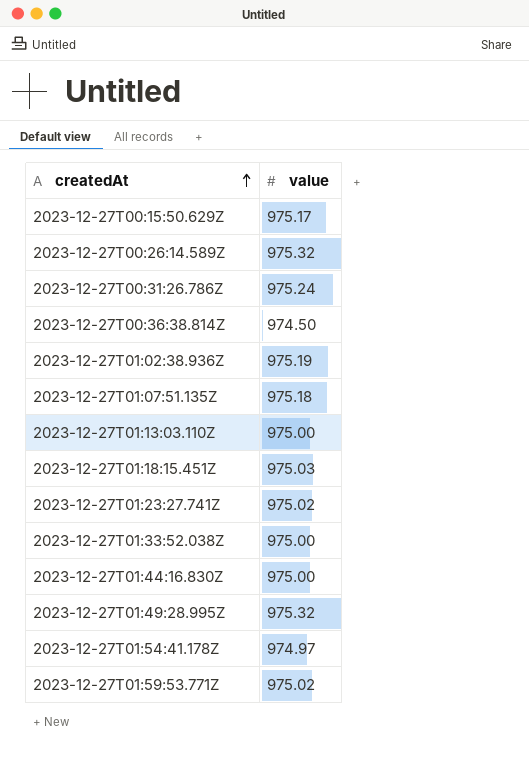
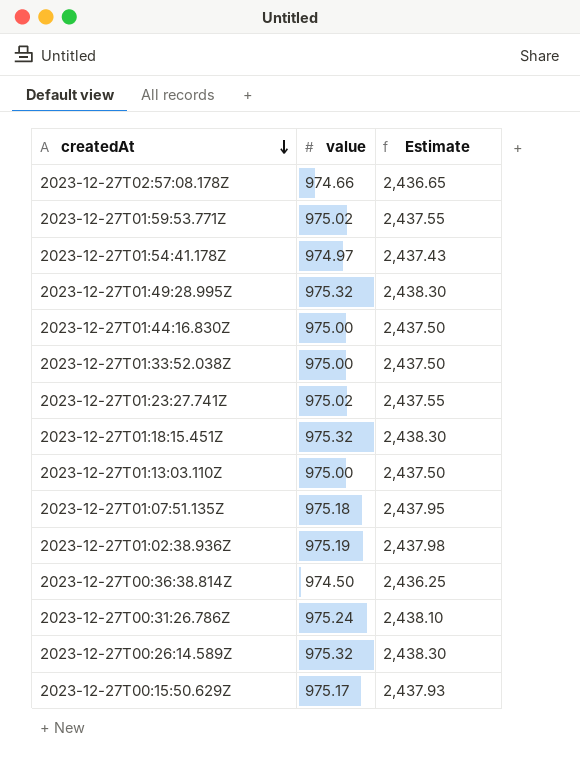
row order: createdAt ascending -> createdAt descending
column Estimate | formula: none -> [value] * 2.5
row 2023-12-27T02:57:08.178Z: none -> 974.66 | 2,436.65
2023-12-27T01:18:15.451Z | value: 975.03 -> 975.32

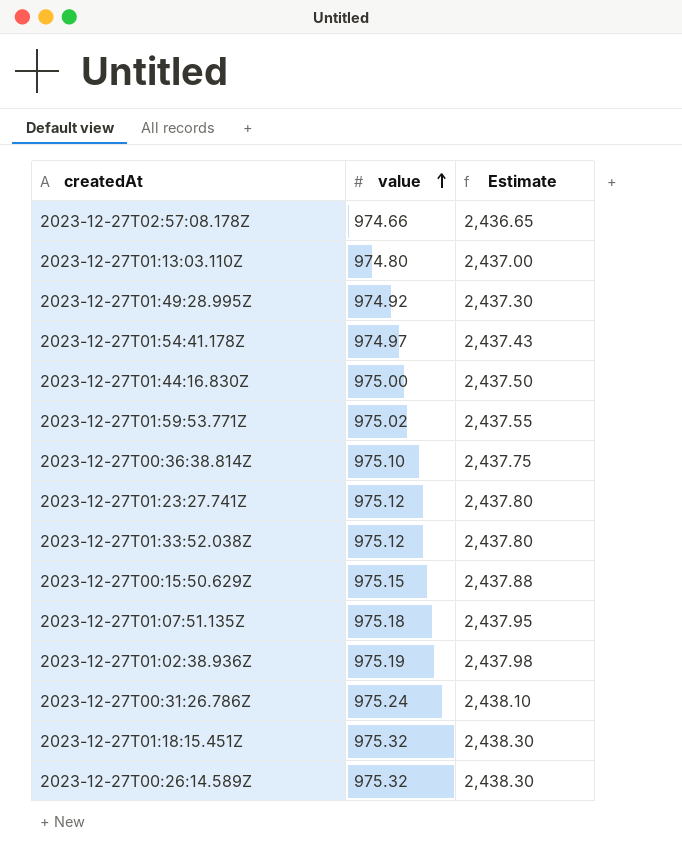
row order: createdAt descending -> value ascending
2023-12-27T01:13:03.110Z | value: 975.00 -> 974.80
2023-12-27T01:13:03.110Z | Estimate: 2,437.50 -> 2,437.00
2023-12-27T01:49:28.995Z | value: 975.32 -> 974.92
2023-12-27T01:49:28.995Z | Estimate: 2,438.30 -> 2,437.30
2023-12-27T00:36:38.814Z | value: 974.50 -> 975.10
2023-12-27T00:36:38.814Z | Estimate: 2,436.25 -> 2,437.75
2023-12-27T01:23:27.741Z | value: 975.02 -> 975.12
2023-12-27T01:23:27.741Z | Estimate: 2,437.55 -> 2,437.80
2023-12-27T01:33:52.038Z | value: 975.00 -> 975.12
2023-12-27T01:33:52.038Z | Estimate: 2,437.50 -> 2,437.80
2023-12-27T00:15:50.629Z | value: 975.17 -> 975.15
2023-12-27T00:15:50.629Z | Estimate: 2,437.93 -> 2,437.88

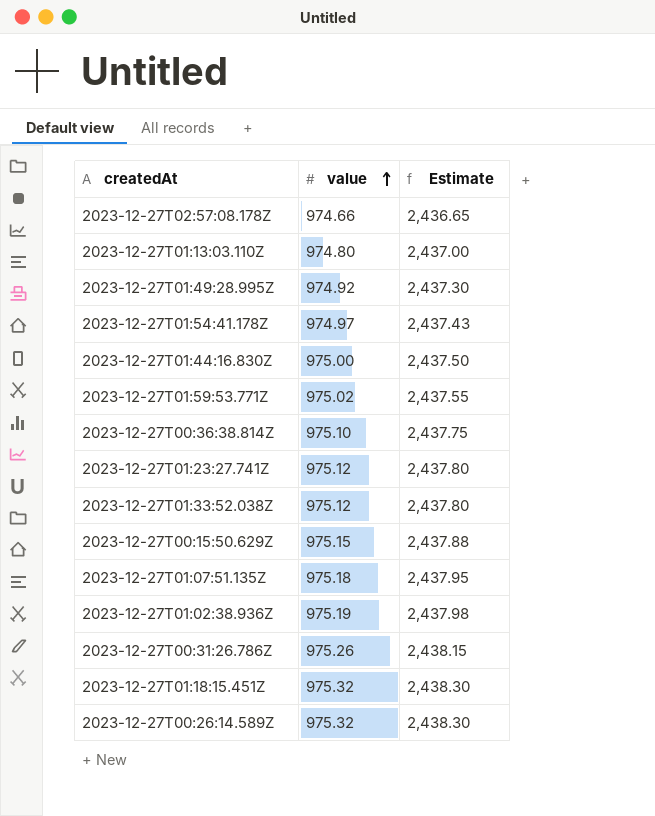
2023-12-27T00:31:26.786Z | value: 975.24 -> 975.26
2023-12-27T00:31:26.786Z | Estimate: 2,438.10 -> 2,438.15

